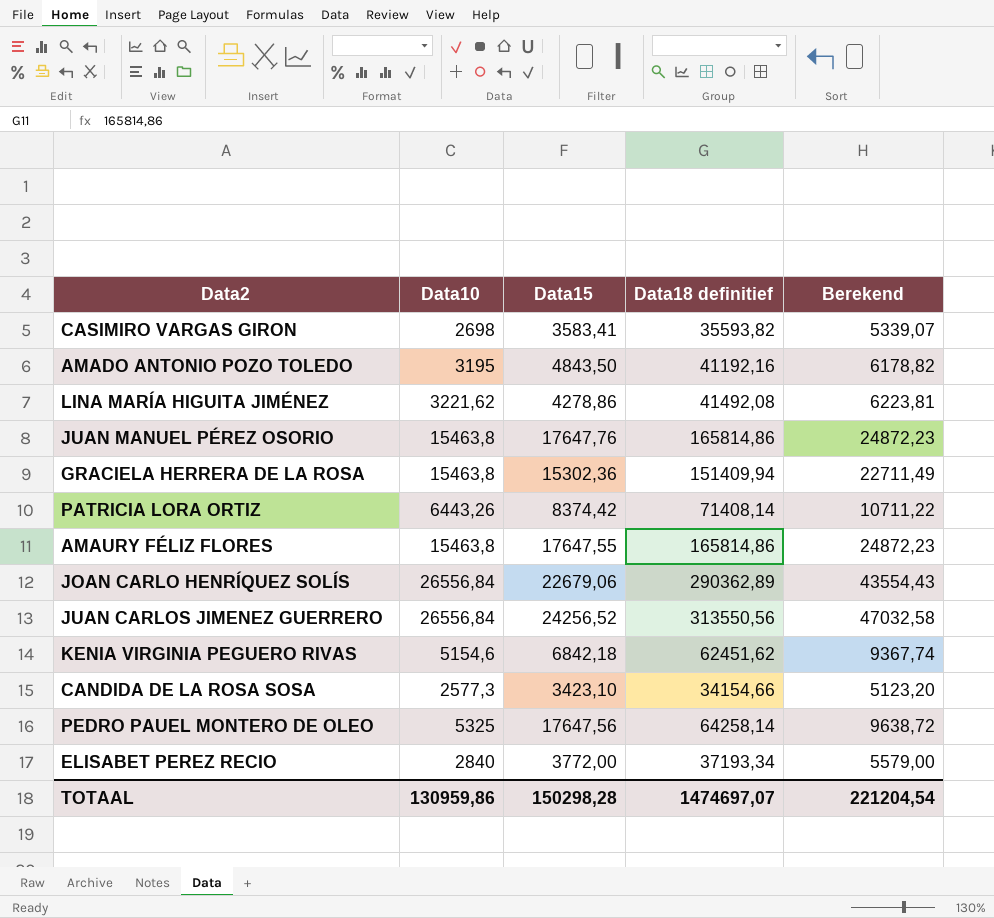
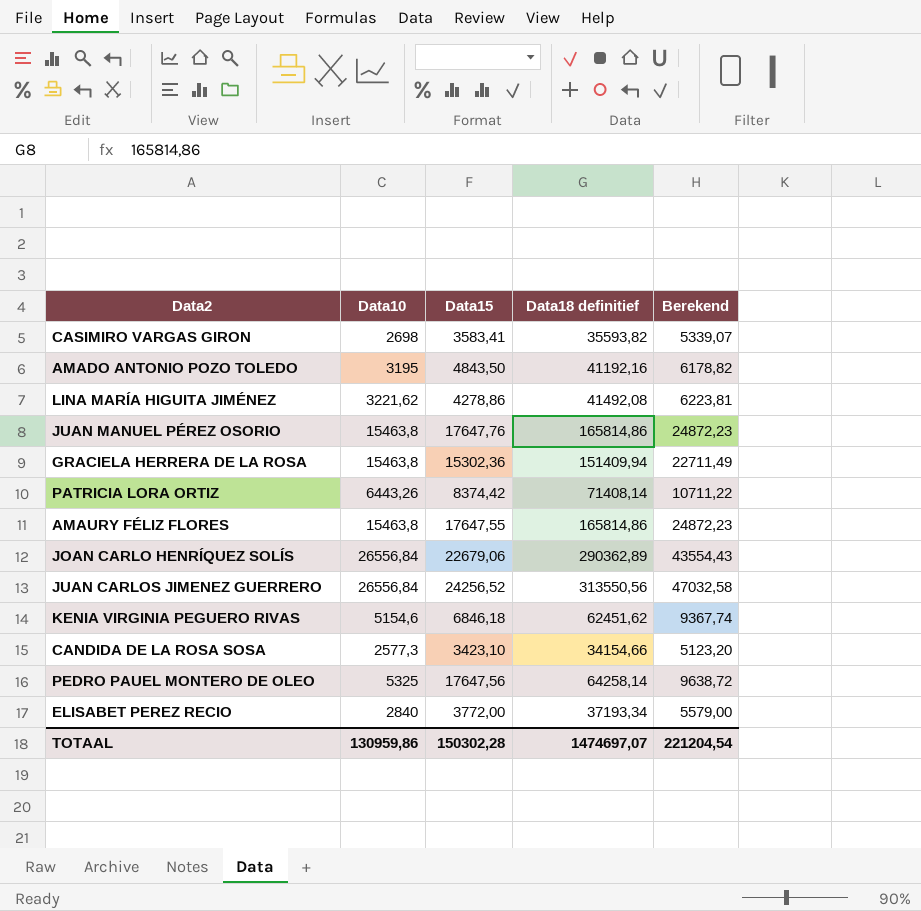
KENIA VIRGINIA PEGUERO RIVAS | Data15: 6842,18 -> 6846,18
TOTAAL | Data15: 150298,28 -> 150302,28

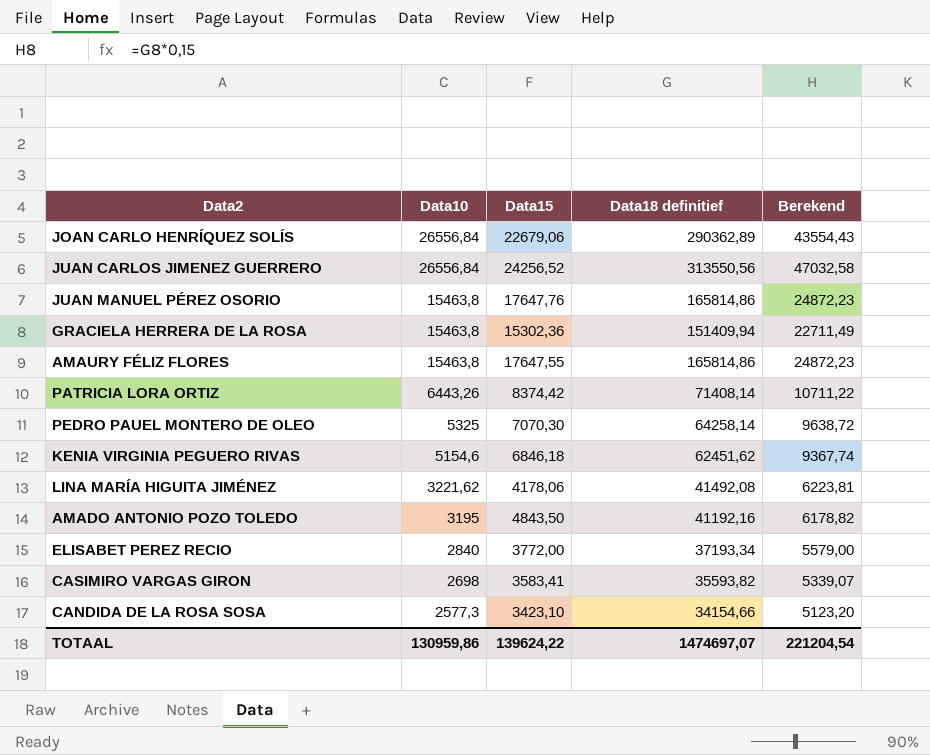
row order: none -> Data10 descending
PEDRO PAUEL MONTERO DE OLEO | Data15: 17647,56 -> 7070,30
LINA MARÍA HIGUITA JIMÉNEZ | Data15: 4278,86 -> 4178,06
TOTAAL | Data15: 150302,28 -> 139624,22

